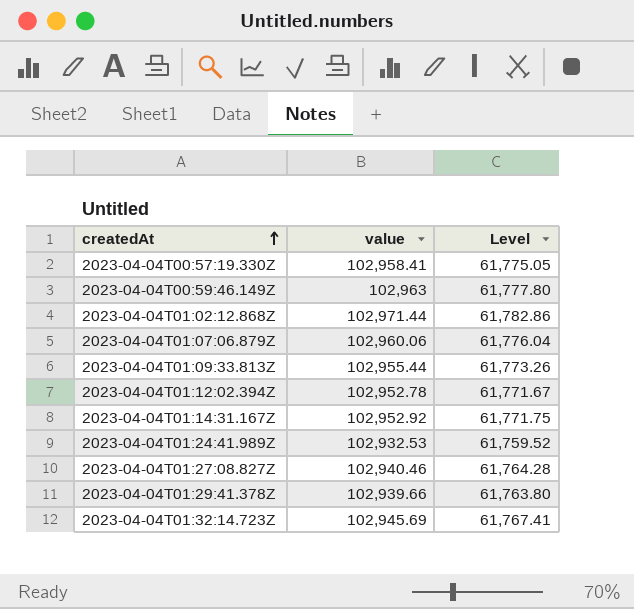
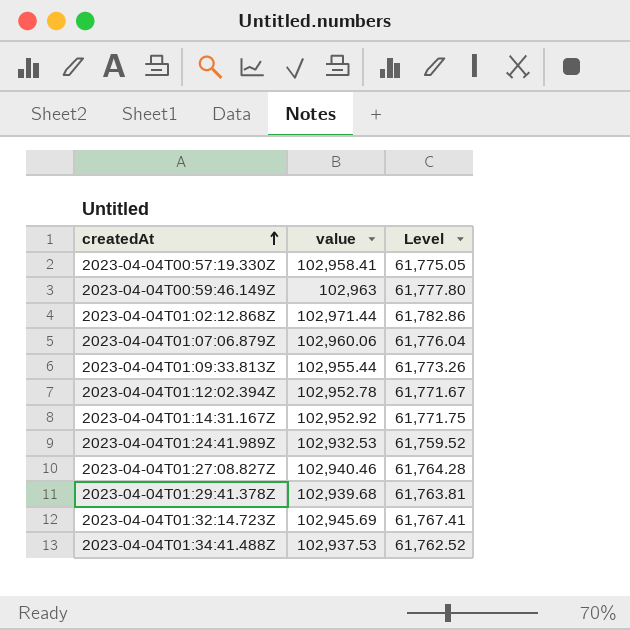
2023-04-04T01:29:41.378Z | value: 102,939.66 -> 102,939.68
2023-04-04T01:29:41.378Z | Level: 61,763.80 -> 61,763.81
row 2023-04-04T01:34:41.488Z: none -> 102,937.53 | 61,762.52

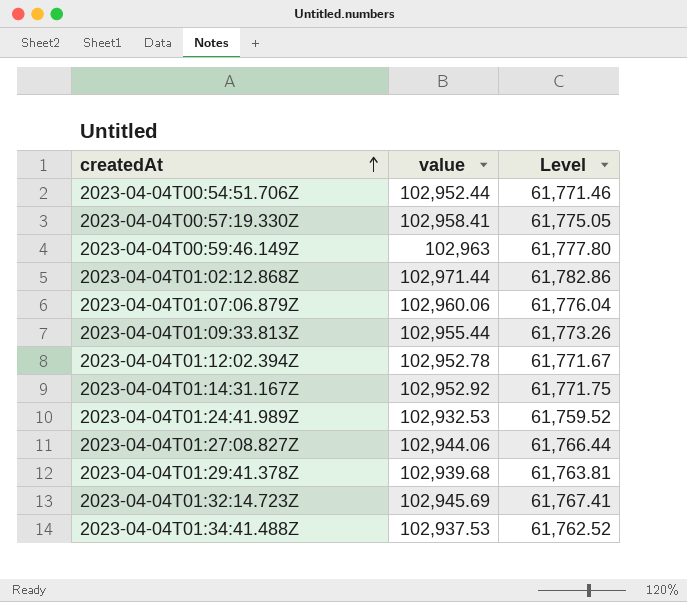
row 2023-04-04T00:54:51.706Z: none -> 102,952.44 | 61,771.46
2023-04-04T01:27:08.827Z | value: 102,940.46 -> 102,944.06
2023-04-04T01:27:08.827Z | Level: 61,764.28 -> 61,766.44

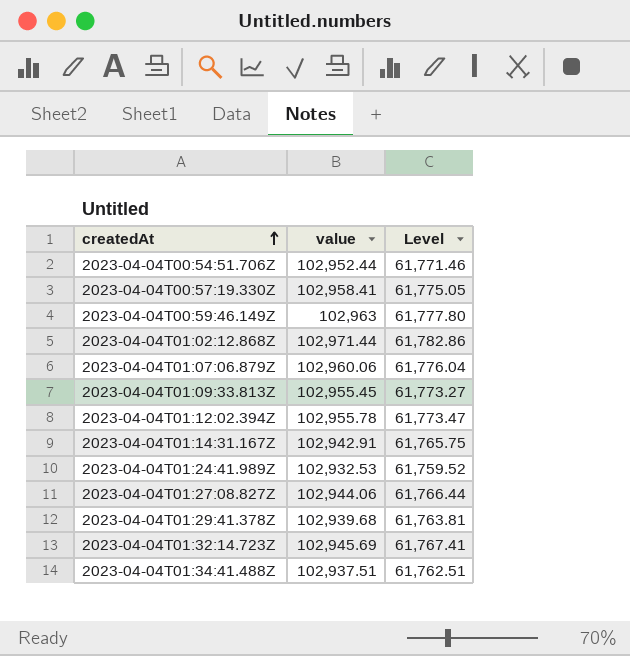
2023-04-04T01:09:33.813Z | value: 102,955.44 -> 102,955.45
2023-04-04T01:09:33.813Z | Level: 61,773.26 -> 61,773.27
2023-04-04T01:12:02.394Z | value: 102,952.78 -> 102,955.78
2023-04-04T01:12:02.394Z | Level: 61,771.67 -> 61,773.47
2023-04-04T01:14:31.167Z | value: 102,952.92 -> 102,942.91
2023-04-04T01:14:31.167Z | Level: 61,771.75 -> 61,765.75
2023-04-04T01:34:41.488Z | value: 102,937.53 -> 102,937.51
2023-04-04T01:34:41.488Z | Level: 61,762.52 -> 61,762.51

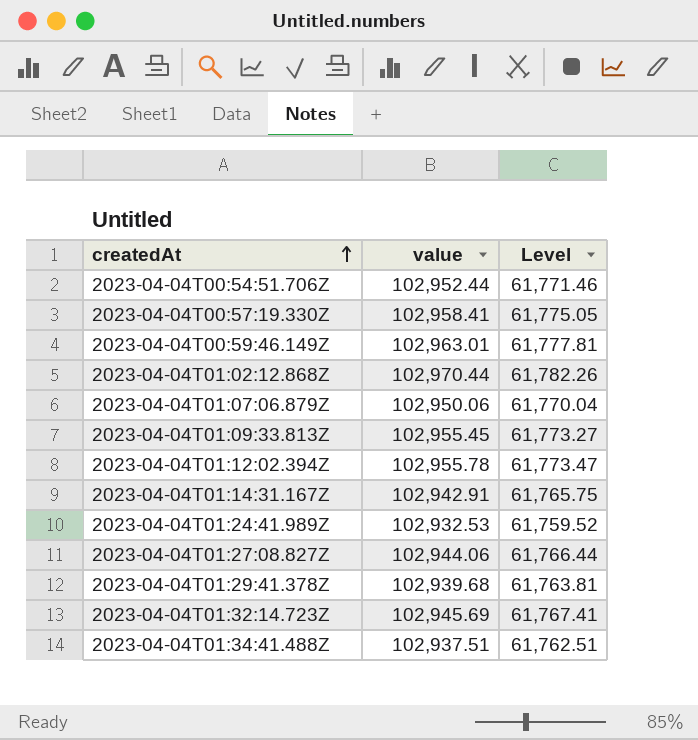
2023-04-04T00:59:46.149Z | value: 102,963 -> 102,963.01
2023-04-04T00:59:46.149Z | Level: 61,777.80 -> 61,777.81
2023-04-04T01:02:12.868Z | value: 102,971.44 -> 102,970.44
2023-04-04T01:02:12.868Z | Level: 61,782.86 -> 61,782.26
2023-04-04T01:07:06.879Z | value: 102,960.06 -> 102,950.06
2023-04-04T01:07:06.879Z | Level: 61,776.04 -> 61,770.04

